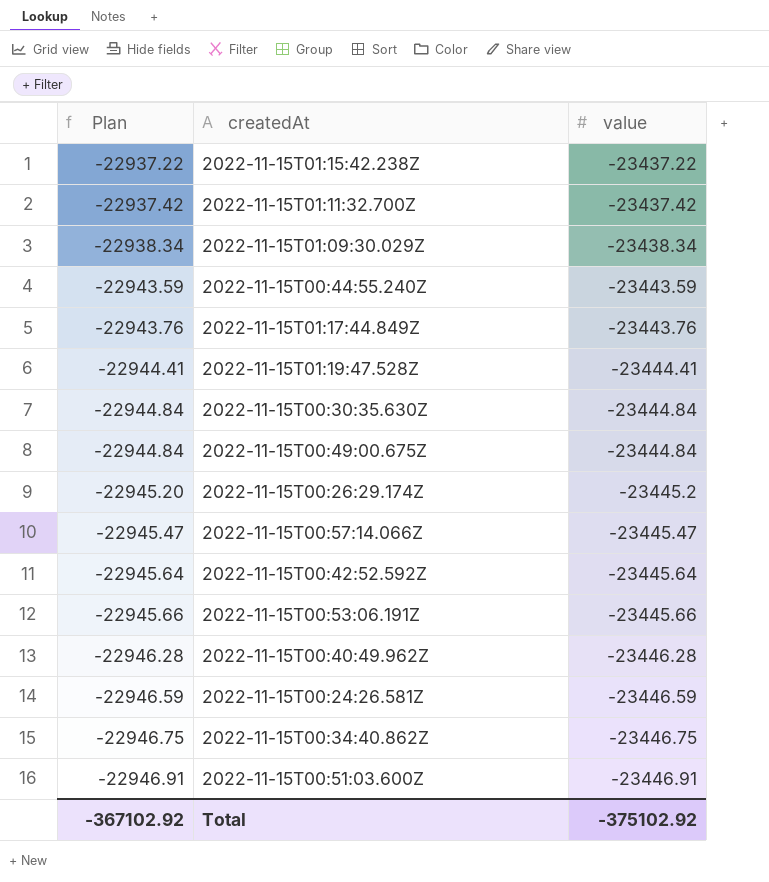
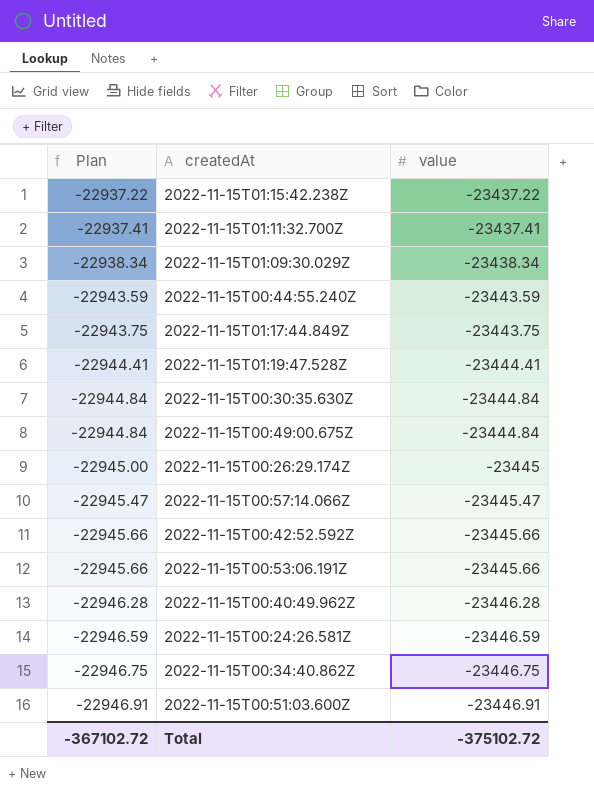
2022-11-15T01:11:32.700Z | Plan: -22937.42 -> -22937.41
2022-11-15T01:11:32.700Z | value: -23437.42 -> -23437.41
2022-11-15T01:17:44.849Z | Plan: -22943.76 -> -22943.75
2022-11-15T01:17:44.849Z | value: -23443.76 -> -23443.75
2022-11-15T00:26:29.174Z | Plan: -22945.20 -> -22945.00
2022-11-15T00:26:29.174Z | value: -23445.2 -> -23445
2022-11-15T00:42:52.592Z | Plan: -22945.64 -> -22945.66
2022-11-15T00:42:52.592Z | value: -23445.64 -> -23445.66
Total | Plan: -367102.92 -> -367102.72
Total | value: -375102.92 -> -375102.72

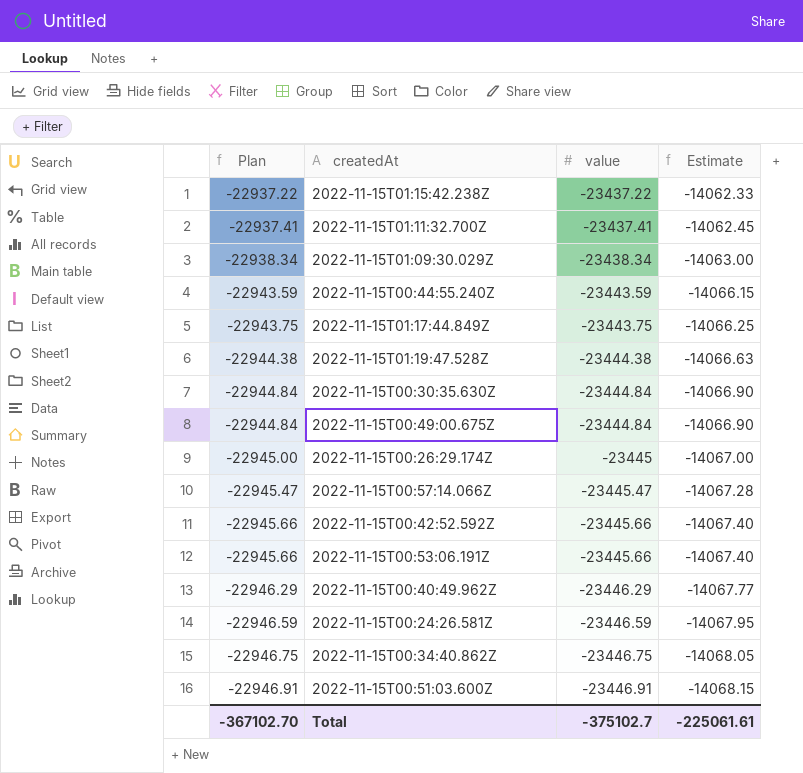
column Estimate | formula: none -> [value] * 0.6
2022-11-15T01:19:47.528Z | Plan: -22944.41 -> -22944.38
2022-11-15T01:19:47.528Z | value: -23444.41 -> -23444.38
2022-11-15T00:40:49.962Z | Plan: -22946.28 -> -22946.29
2022-11-15T00:40:49.962Z | value: -23446.28 -> -23446.29
Total | Plan: -367102.72 -> -367102.70
Total | value: -375102.72 -> -375102.7

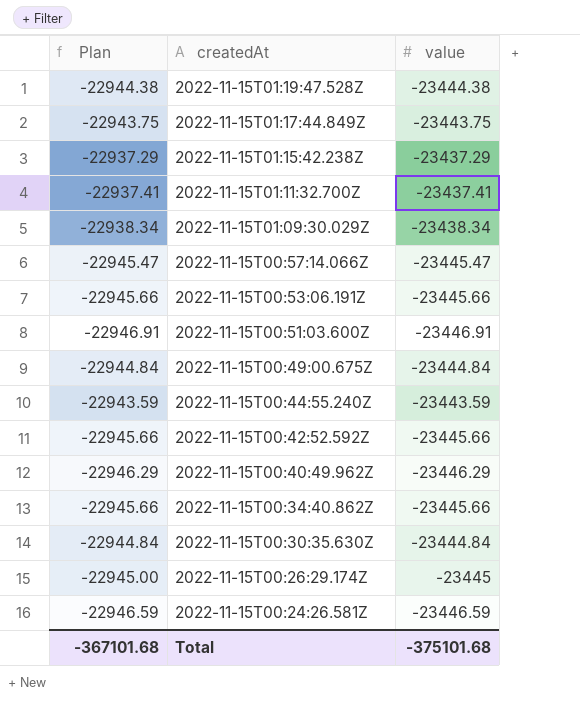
row order: Plan descending -> createdAt descending
column Estimate | formula: [value] * 0.6 -> none
2022-11-15T01:15:42.238Z | Plan: -22937.22 -> -22937.29
2022-11-15T01:15:42.238Z | value: -23437.22 -> -23437.29
2022-11-15T00:34:40.862Z | Plan: -22946.75 -> -22945.66
2022-11-15T00:34:40.862Z | value: -23446.75 -> -23445.66
Total | Plan: -367102.70 -> -367101.68
Total | value: -375102.7 -> -375101.68

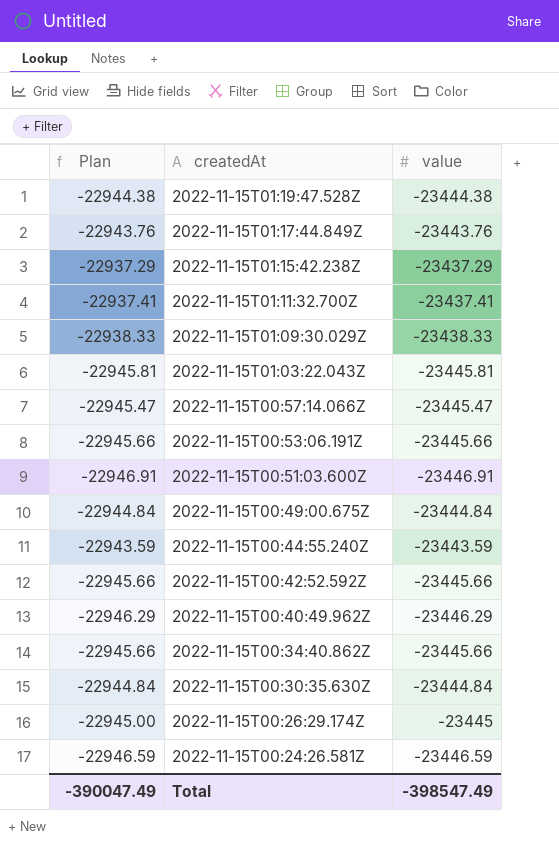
2022-11-15T01:17:44.849Z | Plan: -22943.75 -> -22943.76
2022-11-15T01:17:44.849Z | value: -23443.75 -> -23443.76
2022-11-15T01:09:30.029Z | Plan: -22938.34 -> -22938.33
2022-11-15T01:09:30.029Z | value: -23438.34 -> -23438.33
row 2022-11-15T01:03:22.043Z: none -> -22945.81 | -23445.81
Total | Plan: -367101.68 -> -390047.49
Total | value: -375101.68 -> -398547.49

